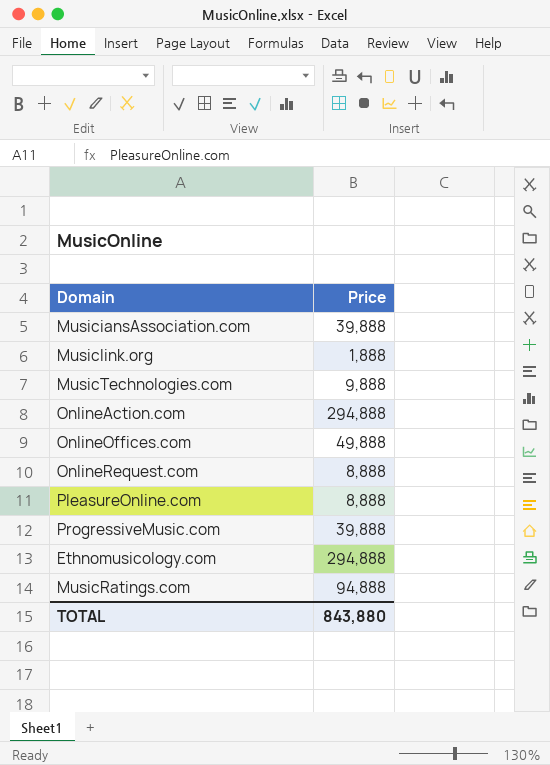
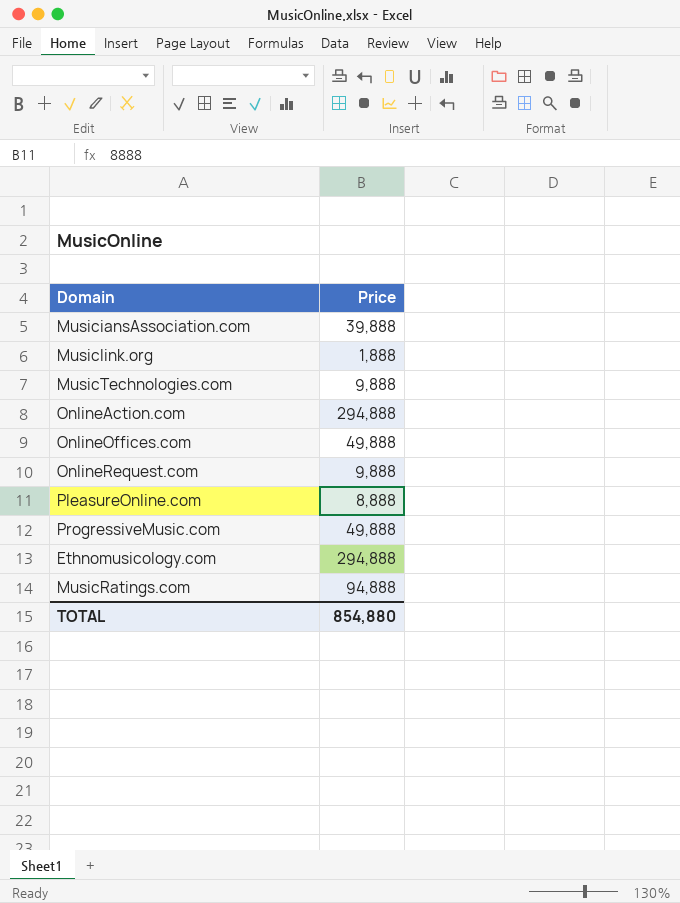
OnlineRequest.com | Price: 8,888 -> 9,888
ProgressiveMusic.com | Price: 39,888 -> 49,888
TOTAL | Price: 843,880 -> 854,880

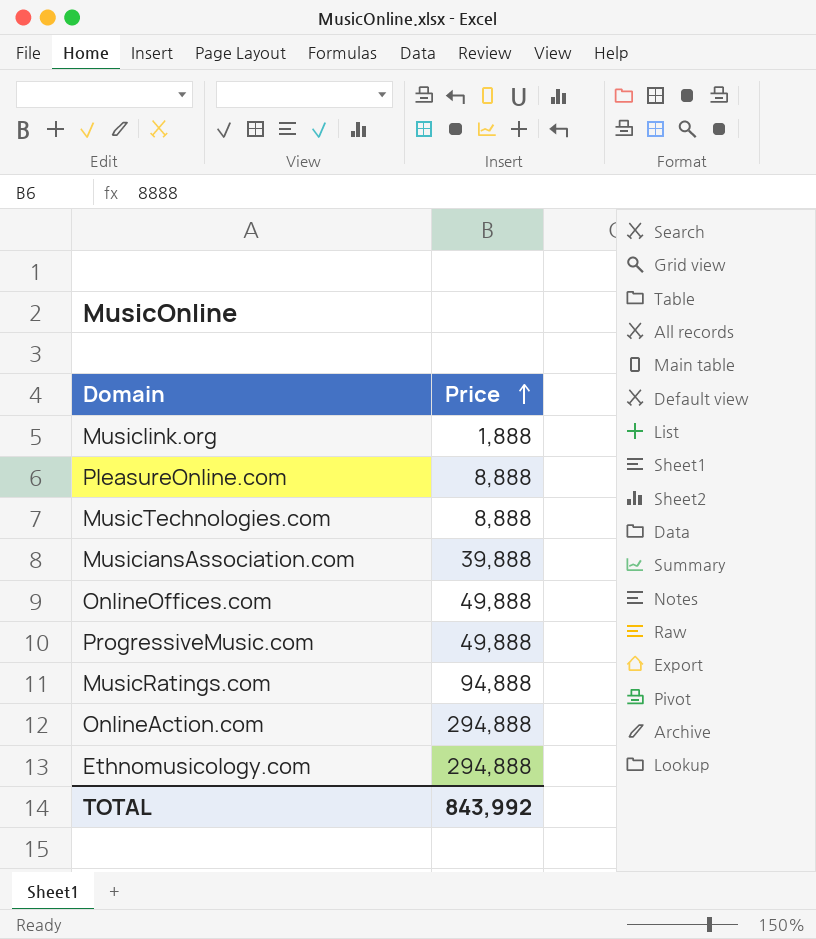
row order: none -> Price ascending
row OnlineRequest.com: 9,888 -> none
MusicTechnologies.com | Price: 9,888 -> 8,888
TOTAL | Price: 854,880 -> 843,992

